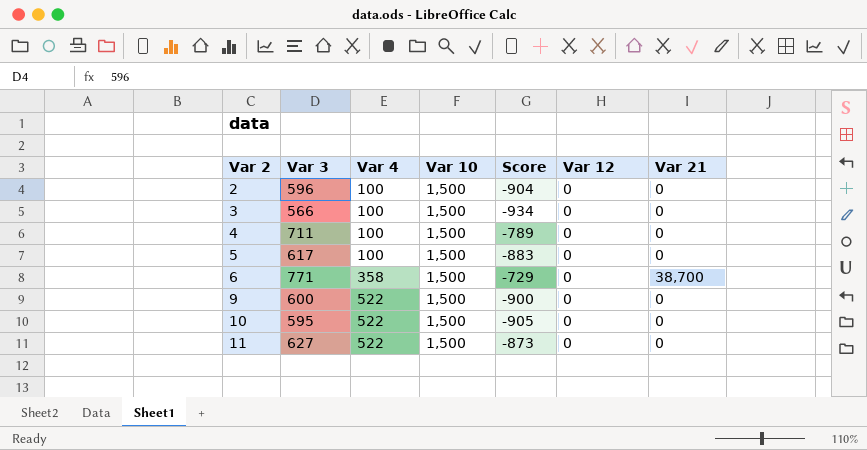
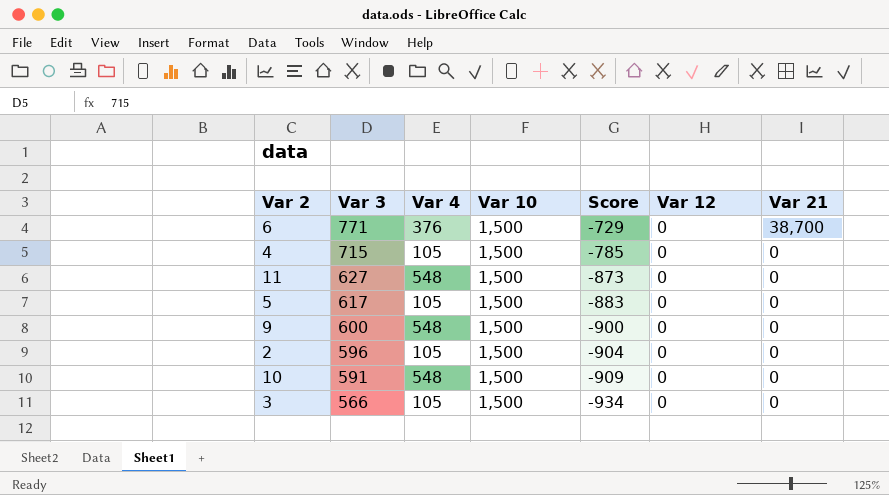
row order: Var 2 ascending -> Var 3 descending
6 | Var 4: 358 -> 376
4 | Var 3: 711 -> 715
4 | Var 4: 100 -> 105
4 | Score: -789 -> -785
11 | Var 4: 522 -> 548
5 | Var 4: 100 -> 105
9 | Var 4: 522 -> 548
2 | Var 4: 100 -> 105
10 | Var 3: 595 -> 591
10 | Var 4: 522 -> 548
10 | Score: -905 -> -909
3 | Var 4: 100 -> 105

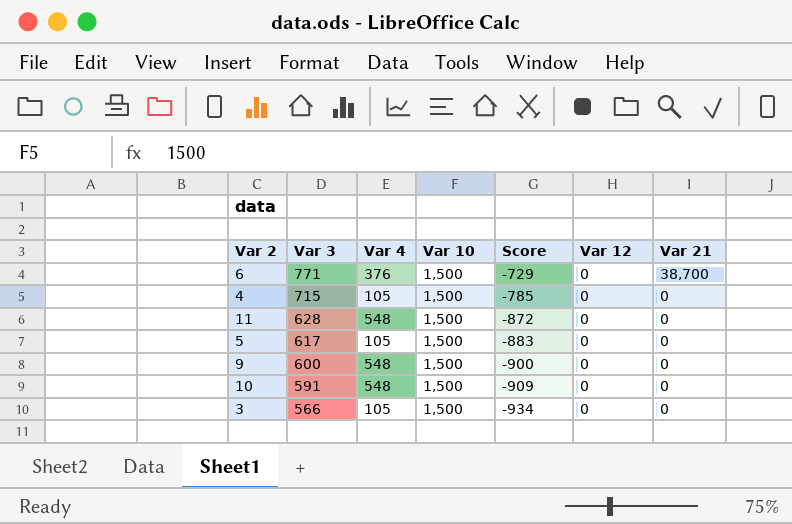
row 2: 596 | 105 | 1,500 | -904 | 0 | 0 -> none
11 | Var 3: 627 -> 628
11 | Score: -873 -> -872

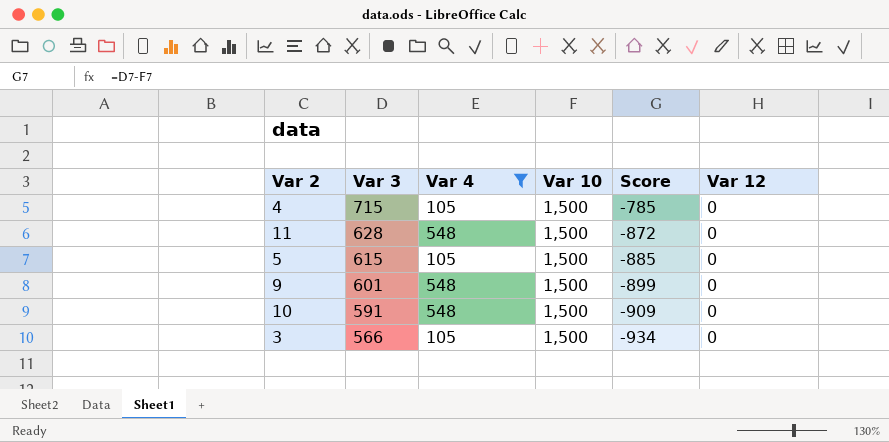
filter: none -> Var 4 != 376
column Var 21 | position: 7 -> none
5 | Var 3: 617 -> 615
5 | Score: -883 -> -885
9 | Var 3: 600 -> 601
9 | Score: -900 -> -899

